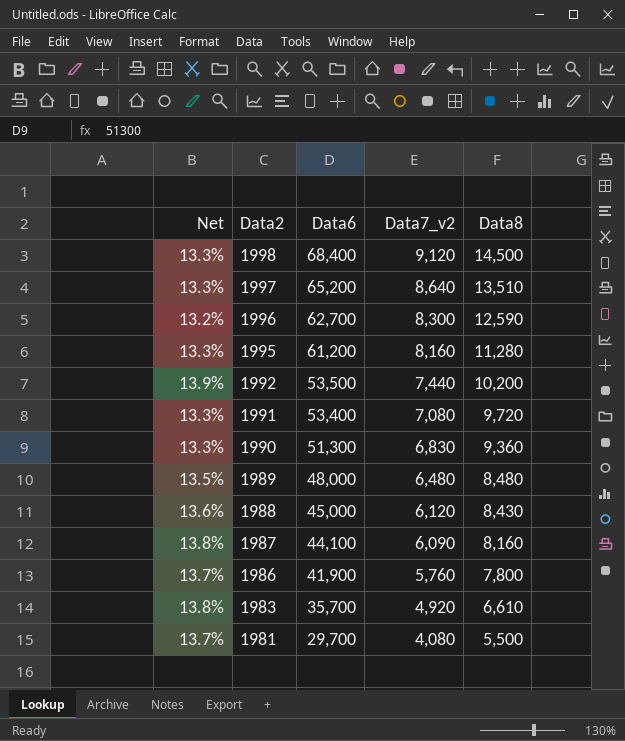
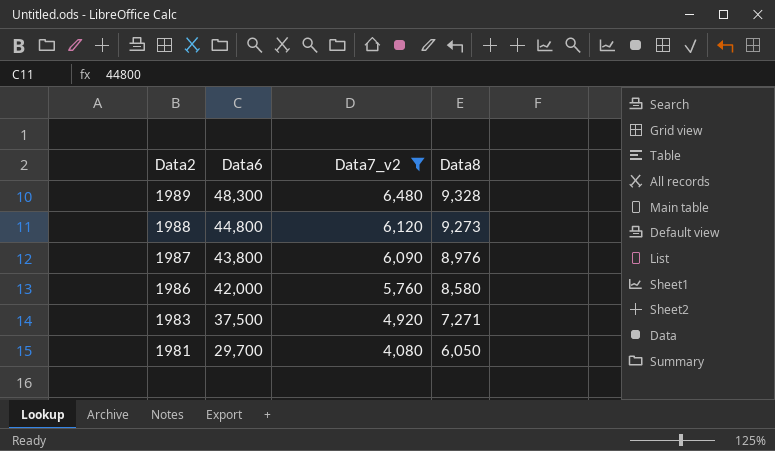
filter: none -> Data7_v2 <= 6,480
column Net | formula: [Data7_v2] / [Data6] -> none
1989 | Data6: 48,000 -> 48,300
1989 | Data8: 8,480 -> 9,328
1988 | Data6: 45,000 -> 44,800
1988 | Data8: 8,430 -> 9,273
1987 | Data6: 44,100 -> 43,800
1987 | Data8: 8,160 -> 8,976
1986 | Data6: 41,900 -> 42,000
1986 | Data8: 7,800 -> 8,580
1983 | Data6: 35,700 -> 37,500
1983 | Data8: 6,610 -> 7,271
1981 | Data8: 5,500 -> 6,050

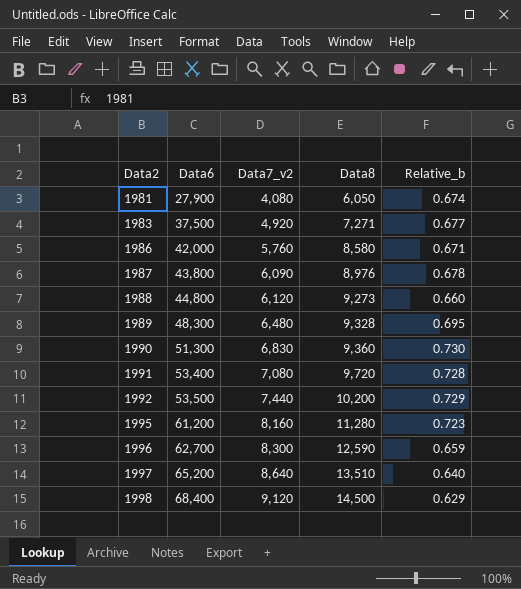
filter: Data7_v2 <= 6,480 -> none
row order: Data2 descending -> Data2 ascending
column Relative_b | formula: none -> [Data7_v2] / [Data8]
1981 | Data6: 29,700 -> 27,900

